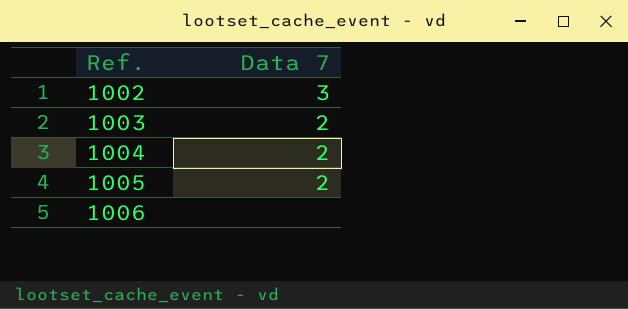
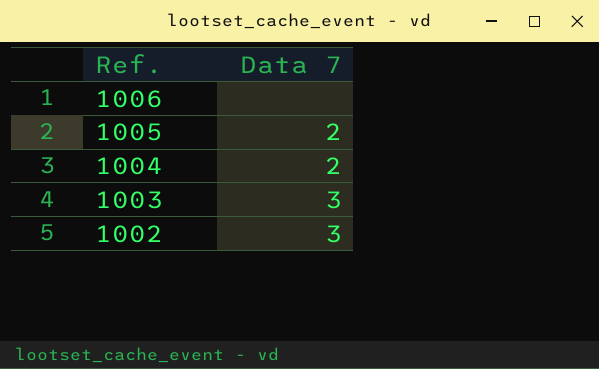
row order: Ref. ascending -> Ref. descending
1003 | Data 7: 2 -> 3

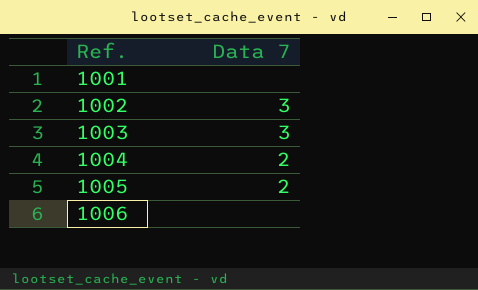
row order: Ref. descending -> Ref. ascending
row 1001: none -> none

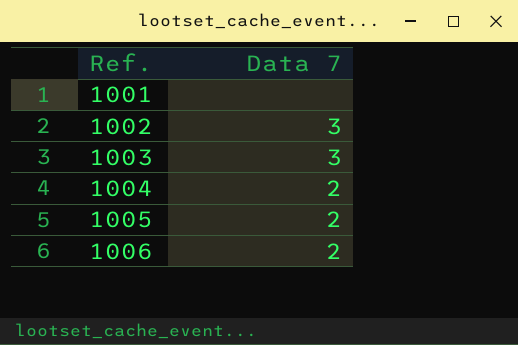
1006 | Data 7: none -> 2

